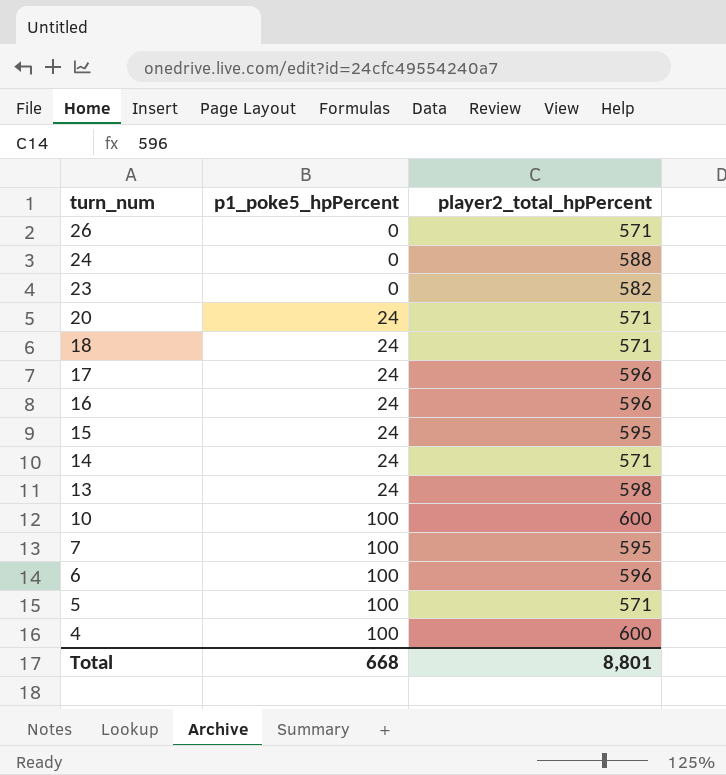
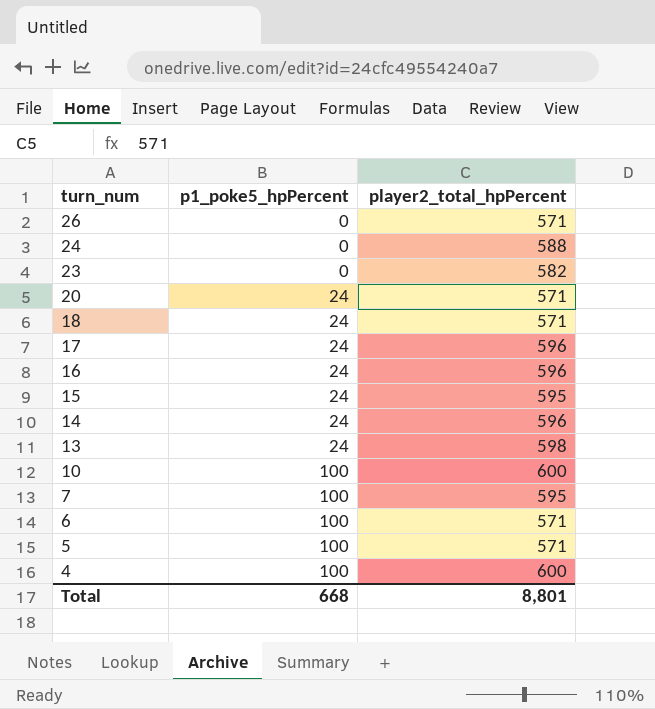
14 | player2_total_hpPercent: 571 -> 596
6 | player2_total_hpPercent: 596 -> 571

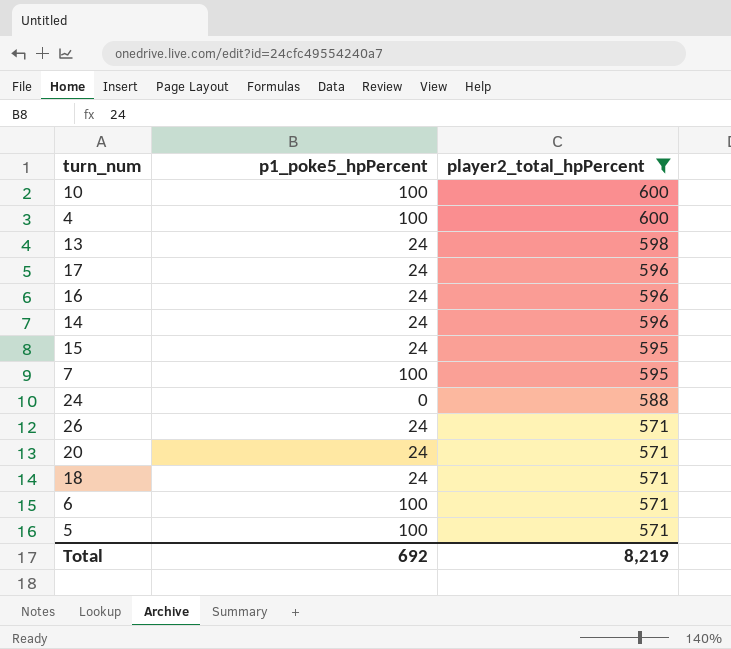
filter: none -> player2_total_hpPercent != 582
row order: turn_num descending -> player2_total_hpPercent descending
26 | p1_poke5_hpPercent: 0 -> 24
Total | p1_poke5_hpPercent: 668 -> 692
Total | player2_total_hpPercent: 8,801 -> 8,219

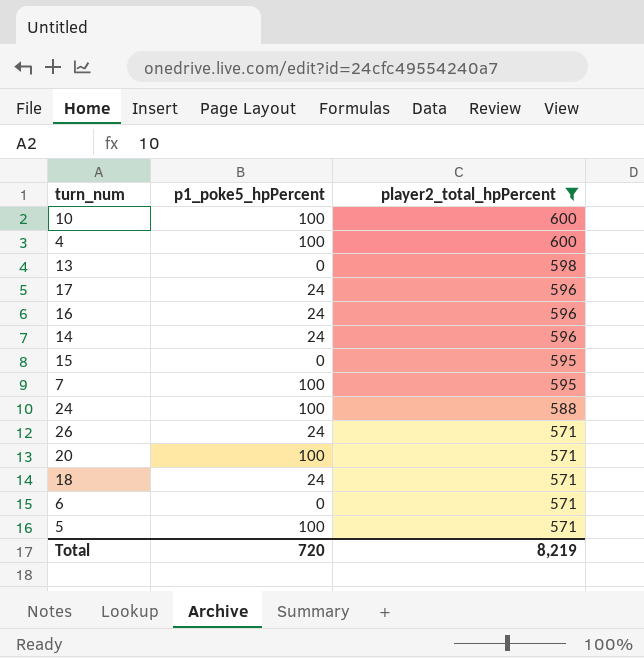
13 | p1_poke5_hpPercent: 24 -> 0
15 | p1_poke5_hpPercent: 24 -> 0
24 | p1_poke5_hpPercent: 0 -> 100
20 | p1_poke5_hpPercent: 24 -> 100
6 | p1_poke5_hpPercent: 100 -> 0
Total | p1_poke5_hpPercent: 692 -> 720

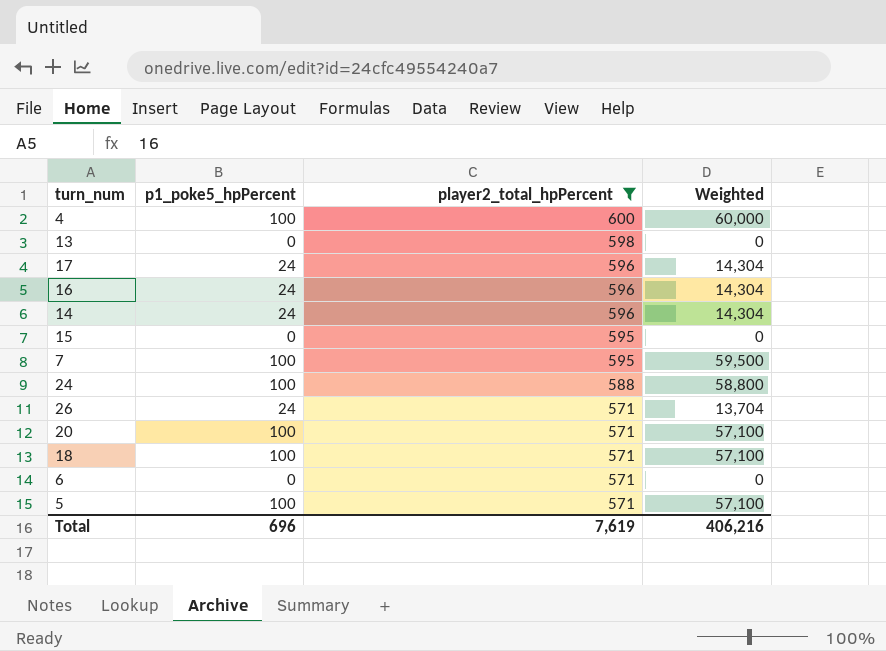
column Weighted | formula: none -> [p1_poke5_hpPercent] * [player2_total_hpPercent]
row 10: 100 | 600 -> none
18 | p1_poke5_hpPercent: 24 -> 100
Total | p1_poke5_hpPercent: 720 -> 696
Total | player2_total_hpPercent: 8,219 -> 7,619

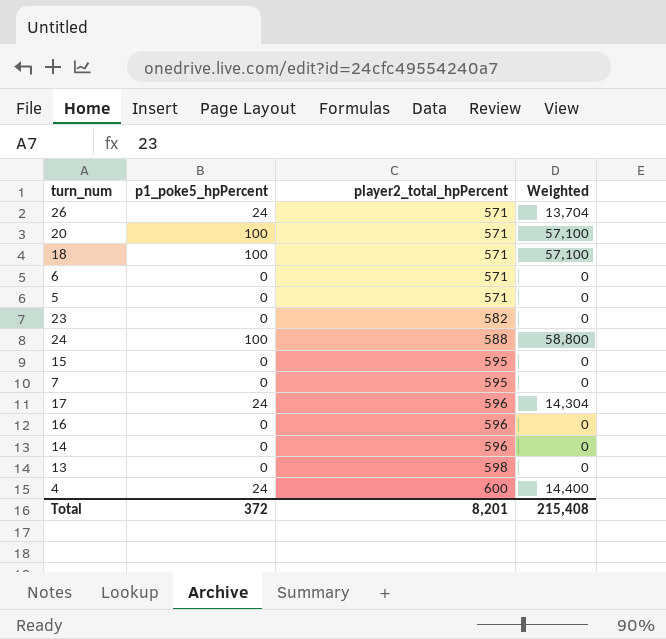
filter: player2_total_hpPercent != 582 -> none
row order: player2_total_hpPercent descending -> player2_total_hpPercent ascending
5 | p1_poke5_hpPercent: 100 -> 0
5 | Weighted: 57,100 -> 0
7 | p1_poke5_hpPercent: 100 -> 0
7 | Weighted: 59,500 -> 0
16 | p1_poke5_hpPercent: 24 -> 0
16 | Weighted: 14,304 -> 0
14 | p1_poke5_hpPercent: 24 -> 0
14 | Weighted: 14,304 -> 0
4 | p1_poke5_hpPercent: 100 -> 24
4 | Weighted: 60,000 -> 14,400
Total | p1_poke5_hpPercent: 696 -> 372
Total | player2_total_hpPercent: 7,619 -> 8,201
Total | Weighted: 406,216 -> 215,408

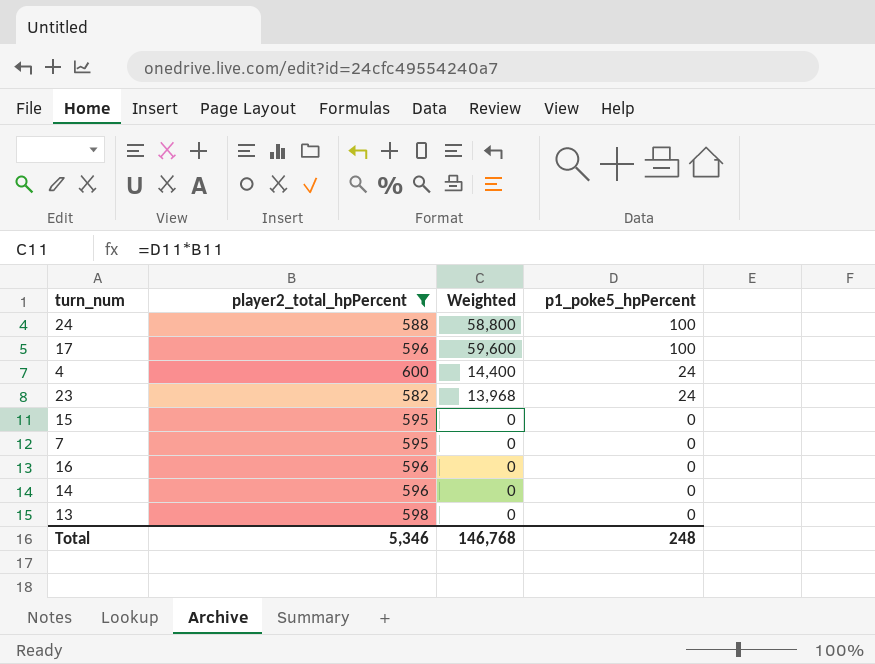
filter: none -> player2_total_hpPercent != 571
row order: player2_total_hpPercent ascending -> p1_poke5_hpPercent descending
column p1_poke5_hpPercent | position: 2 -> 4
17 | Weighted: 14,304 -> 59,600
17 | p1_poke5_hpPercent: 24 -> 100
23 | Weighted: 0 -> 13,968
23 | p1_poke5_hpPercent: 0 -> 24
Total | player2_total_hpPercent: 8,201 -> 5,346
Total | Weighted: 215,408 -> 146,768
Total | p1_poke5_hpPercent: 372 -> 248

